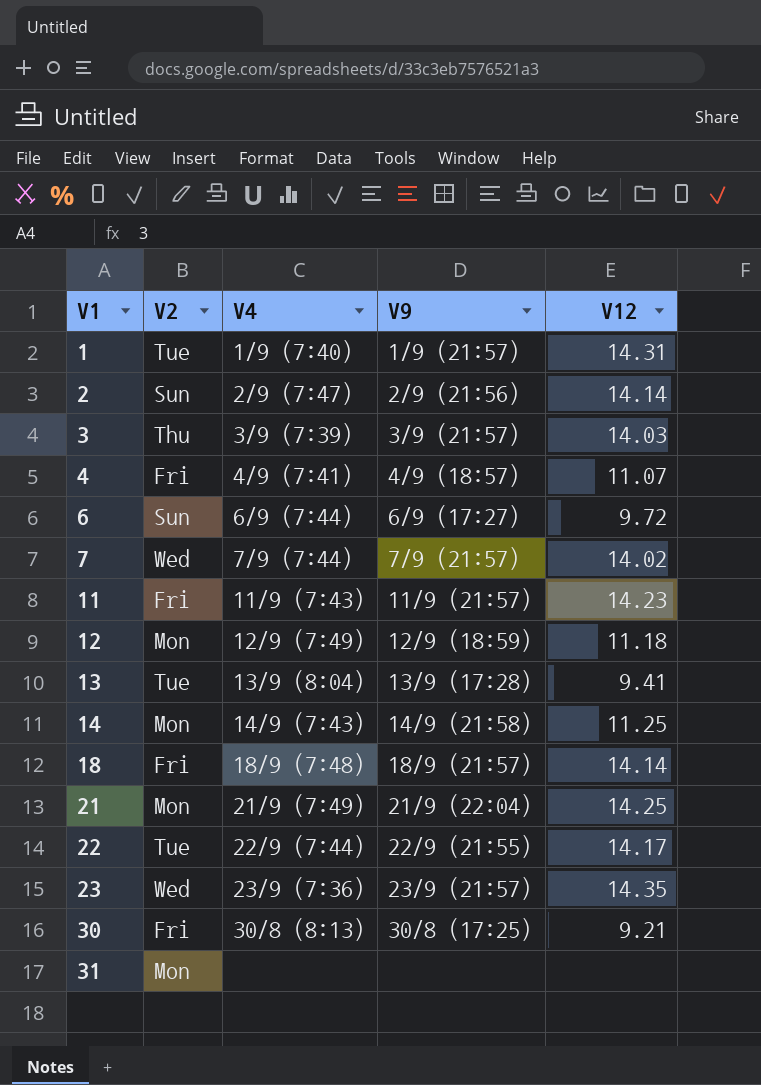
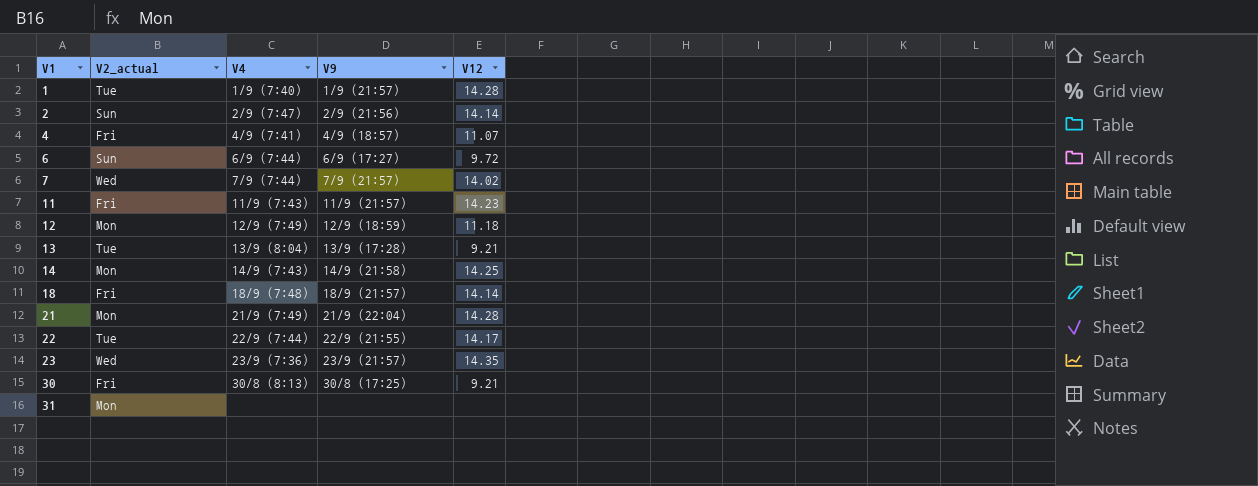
column name: V2 -> V2_actual
row 3: Thu | 3/9 (7:39) | 3/9 (21:57) | 14.03 -> none
1 | V12: 14.31 -> 14.28
13 | V12: 9.41 -> 9.21
14 | V12: 11.25 -> 14.25
21 | V12: 14.25 -> 14.28

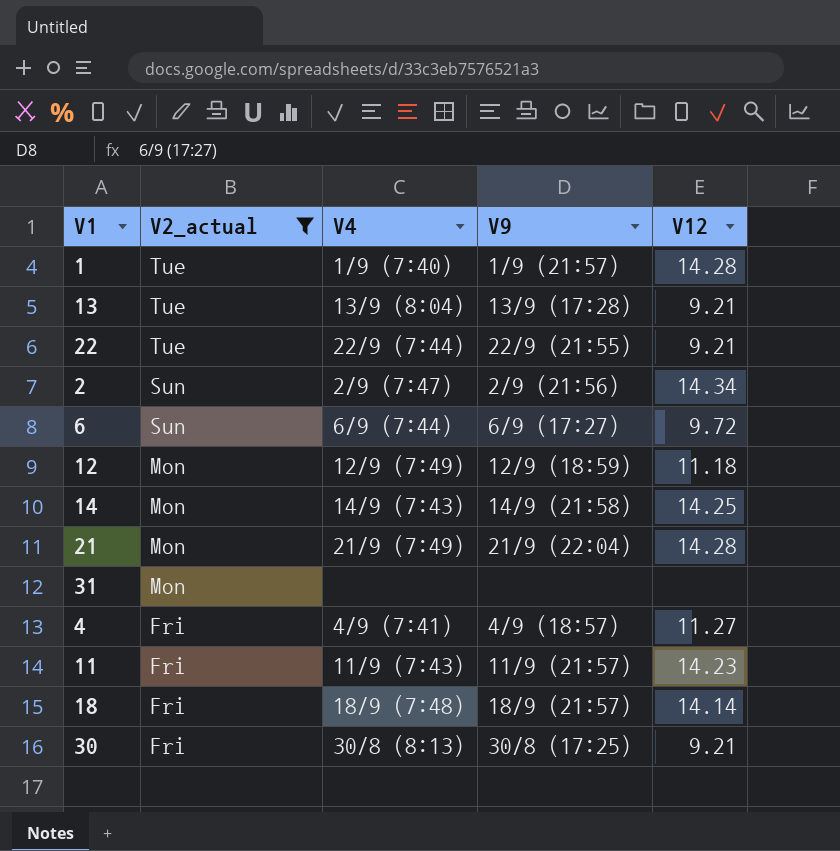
filter: none -> V2_actual != Wed
row order: V1 ascending -> V2_actual descending
22 | V12: 14.17 -> 9.21
2 | V12: 14.14 -> 14.34
4 | V12: 11.07 -> 11.27

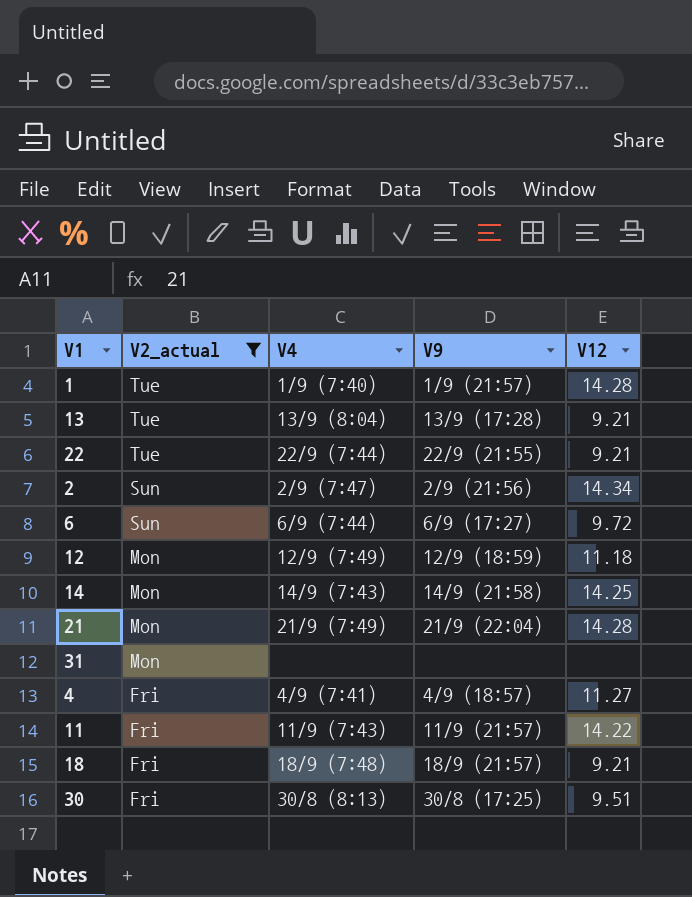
11 | V12: 14.23 -> 14.22
18 | V12: 14.14 -> 9.21
30 | V12: 9.21 -> 9.51

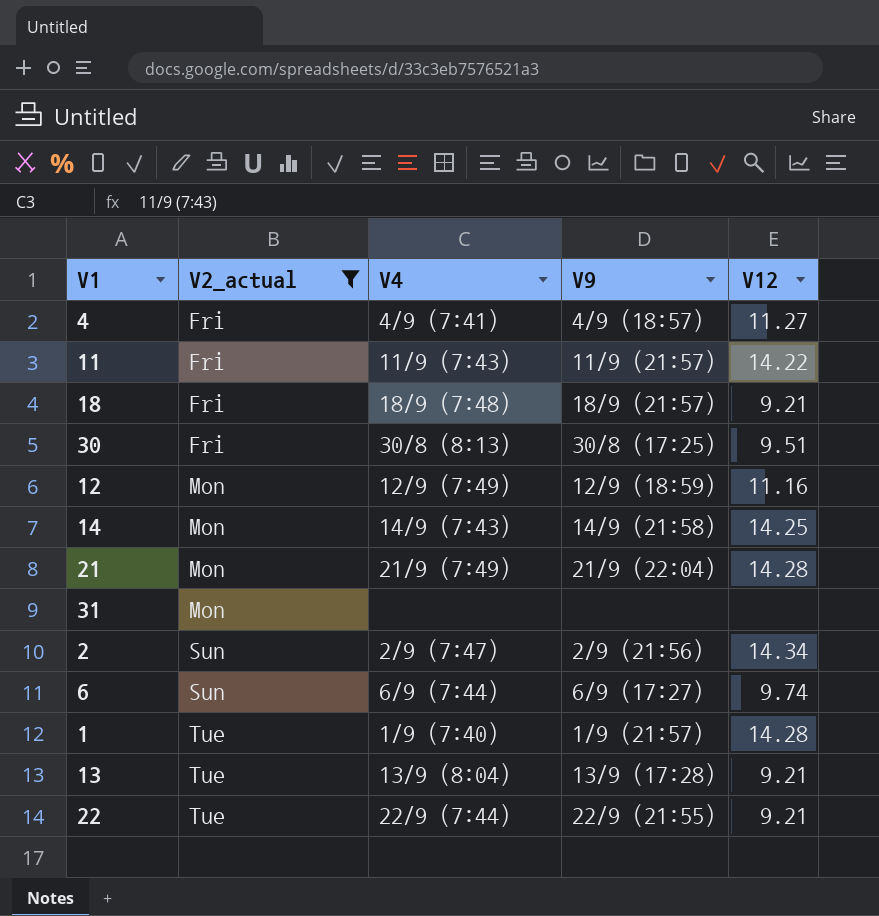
row order: V2_actual descending -> V2_actual ascending
12 | V12: 11.18 -> 11.16
6 | V12: 9.72 -> 9.74

